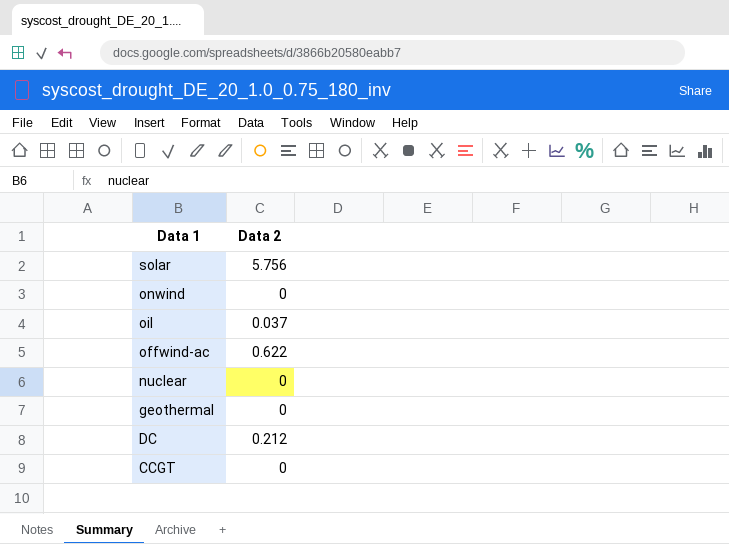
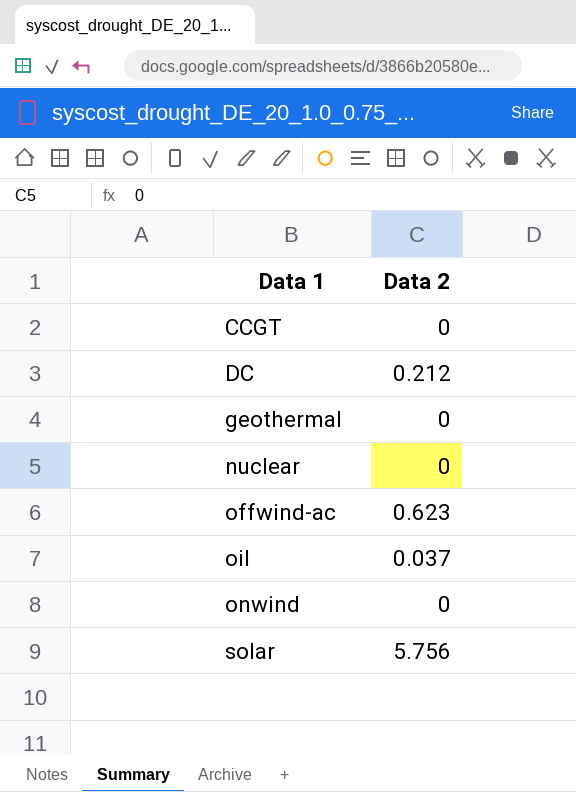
row order: Data 1 descending -> Data 1 ascending
offwind-ac | Data 2: 0.622 -> 0.623

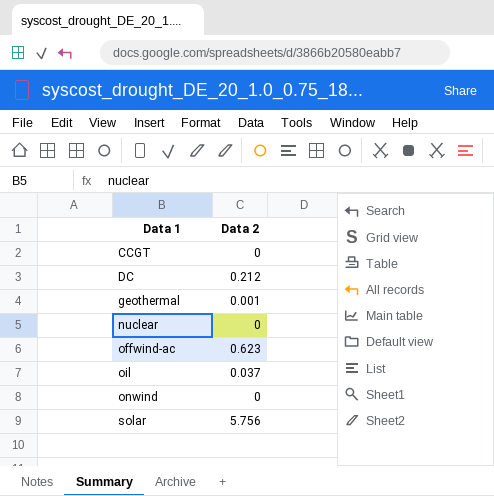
geothermal | Data 2: 0 -> 0.001

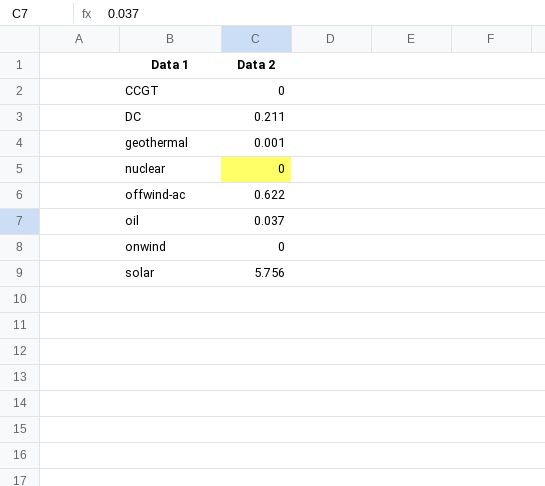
DC | Data 2: 0.212 -> 0.211
offwind-ac | Data 2: 0.623 -> 0.622

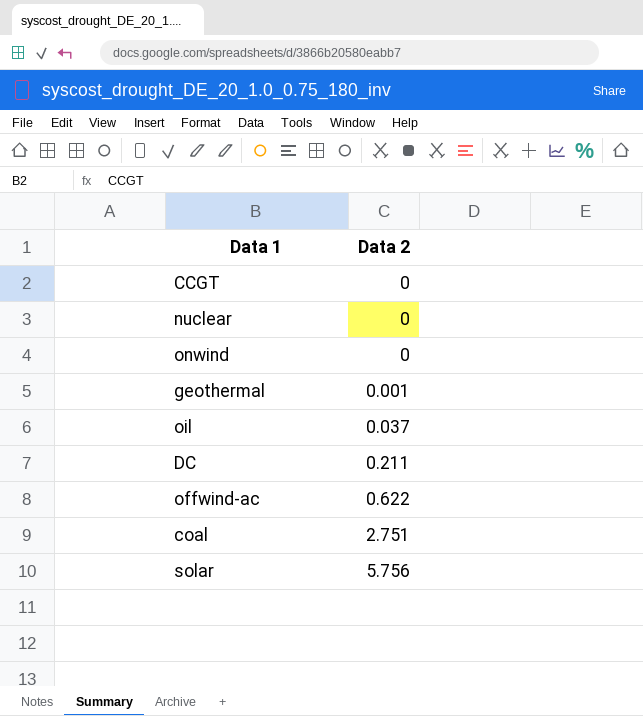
row order: Data 1 ascending -> Data 2 ascending
row coal: none -> 2.751

